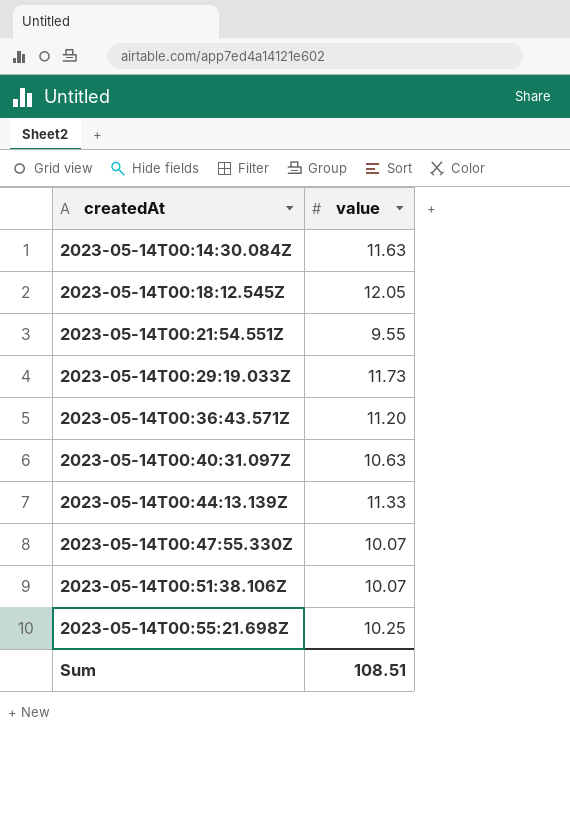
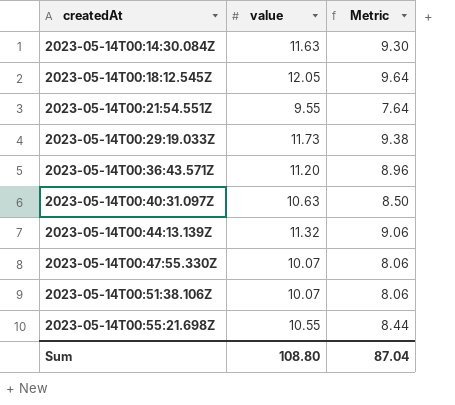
column Metric | formula: none -> [value] * 0.8
2023-05-14T00:44:13.139Z | value: 11.33 -> 11.32
2023-05-14T00:55:21.698Z | value: 10.25 -> 10.55
Sum | value: 108.51 -> 108.80

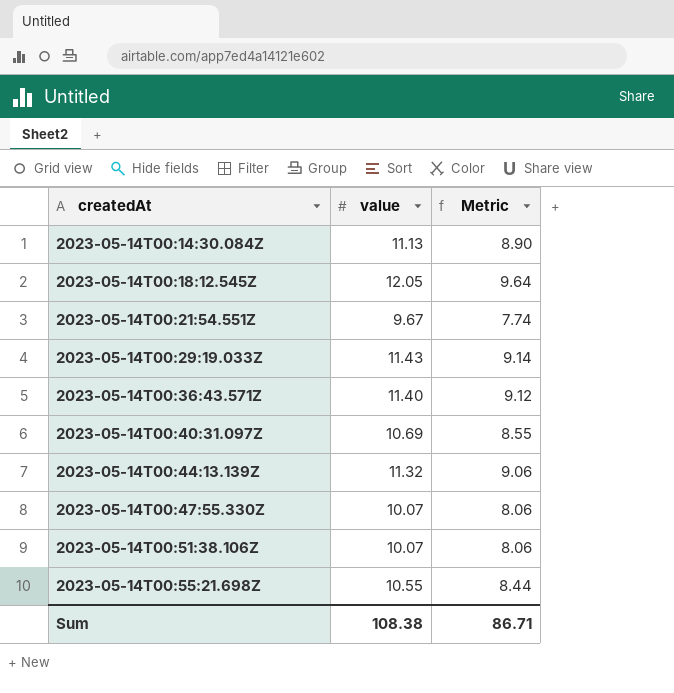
2023-05-14T00:14:30.084Z | value: 11.63 -> 11.13
2023-05-14T00:14:30.084Z | Metric: 9.30 -> 8.90
2023-05-14T00:21:54.551Z | value: 9.55 -> 9.67
2023-05-14T00:21:54.551Z | Metric: 7.64 -> 7.74
2023-05-14T00:29:19.033Z | value: 11.73 -> 11.43
2023-05-14T00:29:19.033Z | Metric: 9.38 -> 9.14
2023-05-14T00:36:43.571Z | value: 11.20 -> 11.40
2023-05-14T00:36:43.571Z | Metric: 8.96 -> 9.12
2023-05-14T00:40:31.097Z | value: 10.63 -> 10.69
2023-05-14T00:40:31.097Z | Metric: 8.50 -> 8.55
Sum | value: 108.80 -> 108.38
Sum | Metric: 87.04 -> 86.71

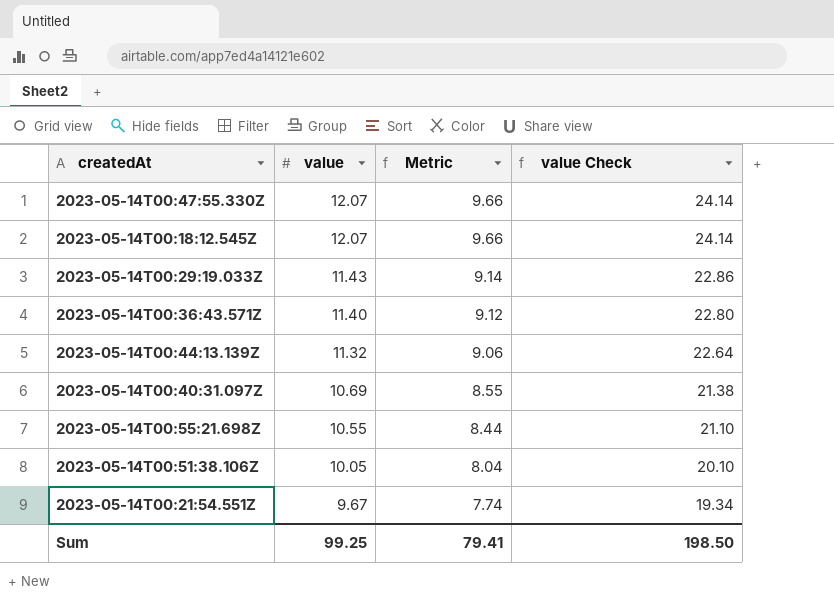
row order: createdAt ascending -> value descending
column value Check | formula: none -> [value] * 2
row 2023-05-14T00:14:30.084Z: 11.13 | 8.90 -> none
2023-05-14T00:47:55.330Z | value: 10.07 -> 12.07
2023-05-14T00:47:55.330Z | Metric: 8.06 -> 9.66
2023-05-14T00:18:12.545Z | value: 12.05 -> 12.07
2023-05-14T00:18:12.545Z | Metric: 9.64 -> 9.66
2023-05-14T00:51:38.106Z | value: 10.07 -> 10.05
2023-05-14T00:51:38.106Z | Metric: 8.06 -> 8.04
Sum | value: 108.38 -> 99.25
Sum | Metric: 86.71 -> 79.41

